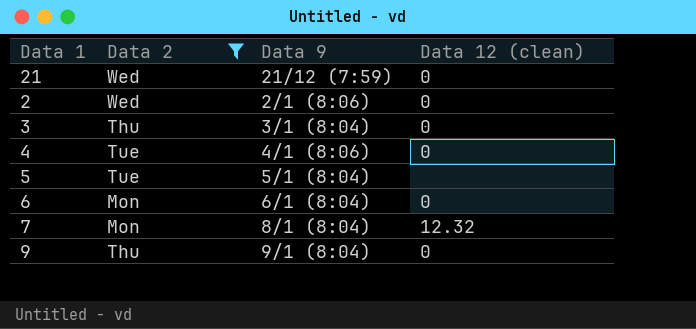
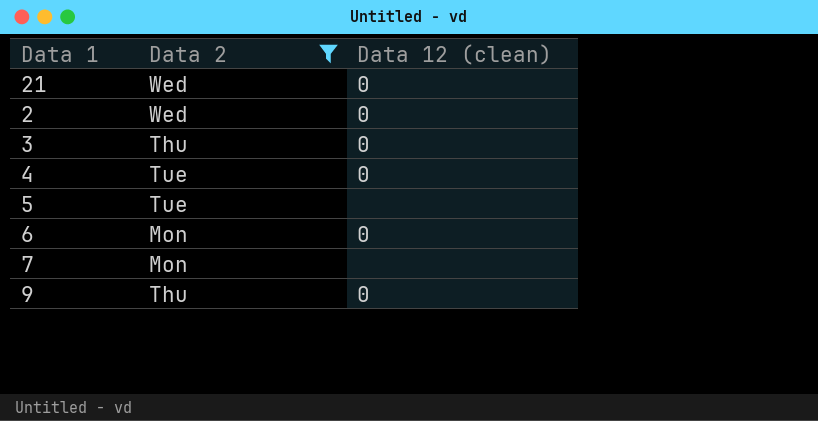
column Data 9 | position: 3 -> none
7 | Data 12 (clean): 12.32 -> none

